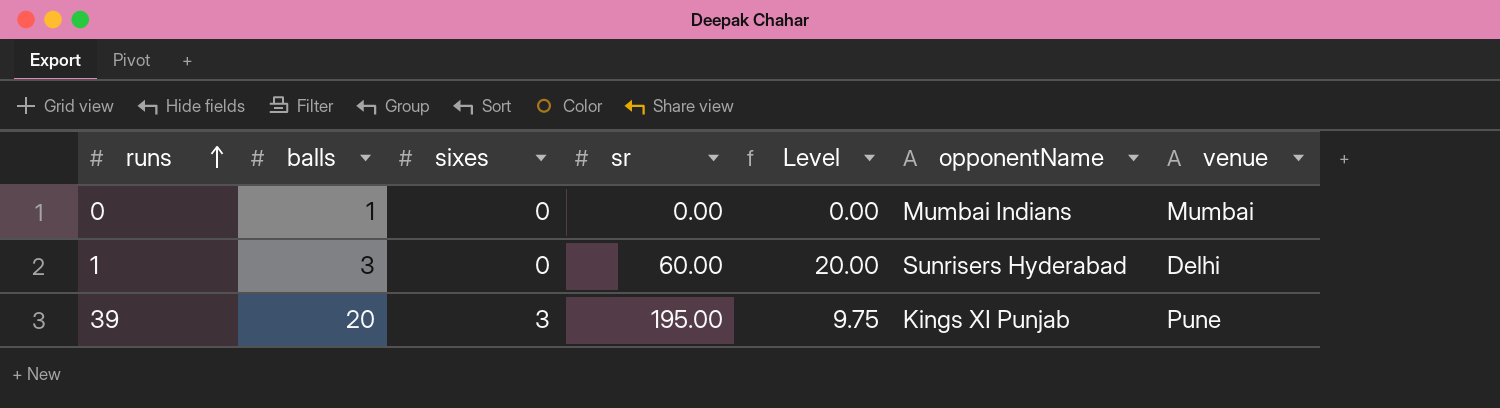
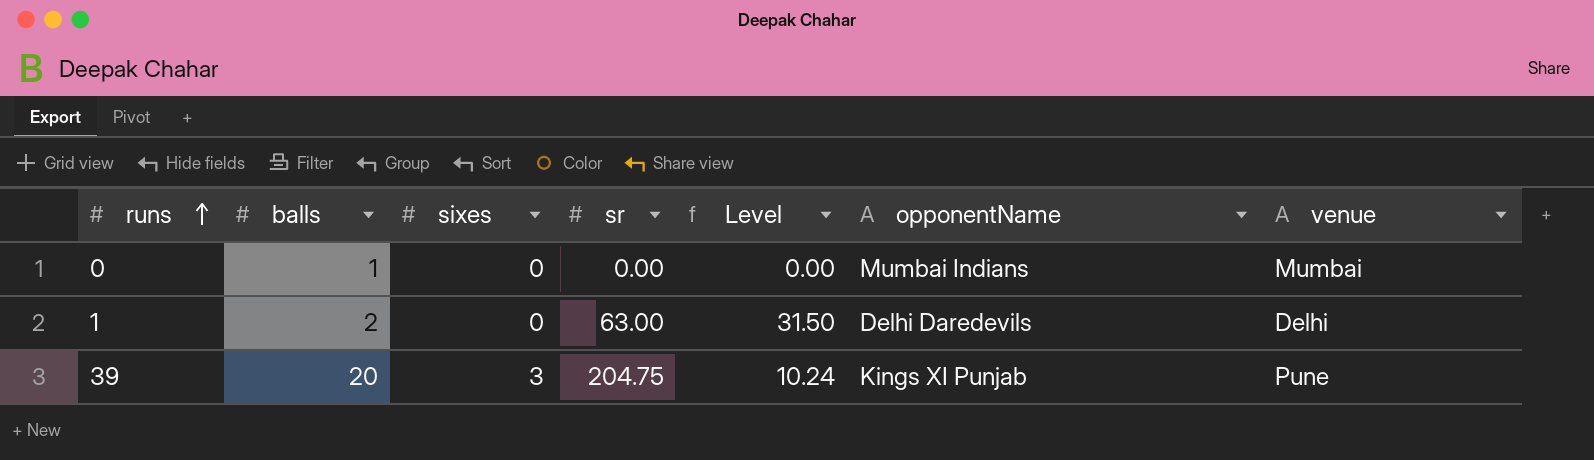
1 | balls: 3 -> 2
1 | sr: 60.00 -> 63.00
1 | Level: 20.00 -> 31.50
1 | opponentName: Sunrisers Hyderabad -> Delhi Daredevils
39 | sr: 195.00 -> 204.75
39 | Level: 9.75 -> 10.24

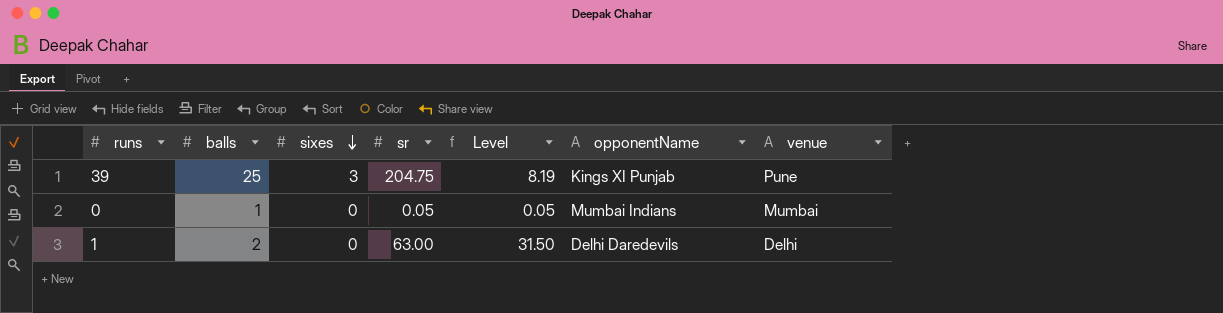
row order: runs ascending -> sixes descending
39 | balls: 20 -> 25
39 | Level: 10.24 -> 8.19
0 | sr: 0.00 -> 0.05
0 | Level: 0.00 -> 0.05

